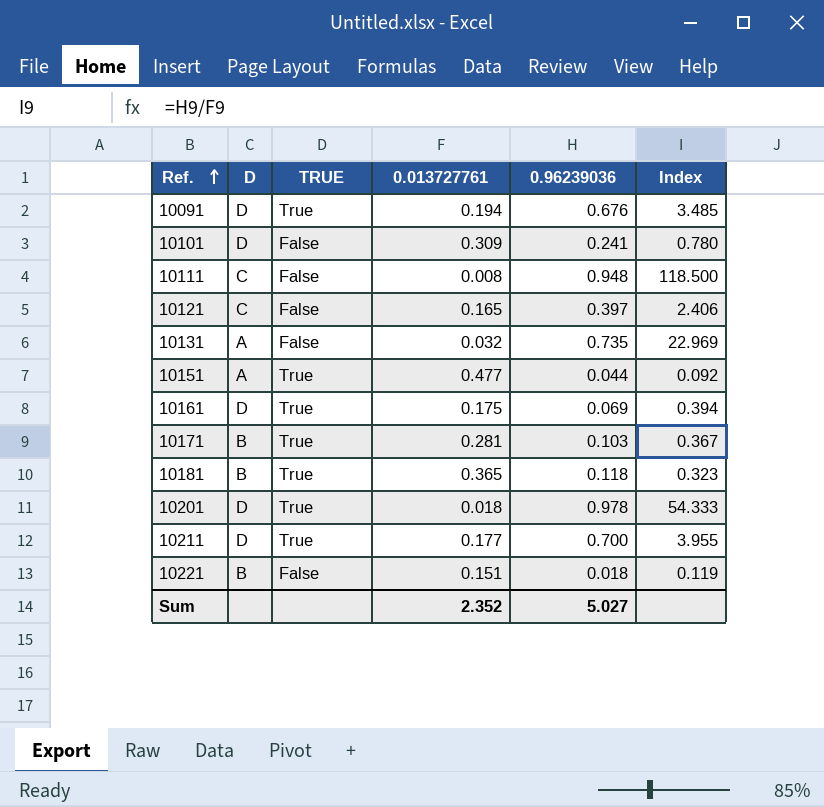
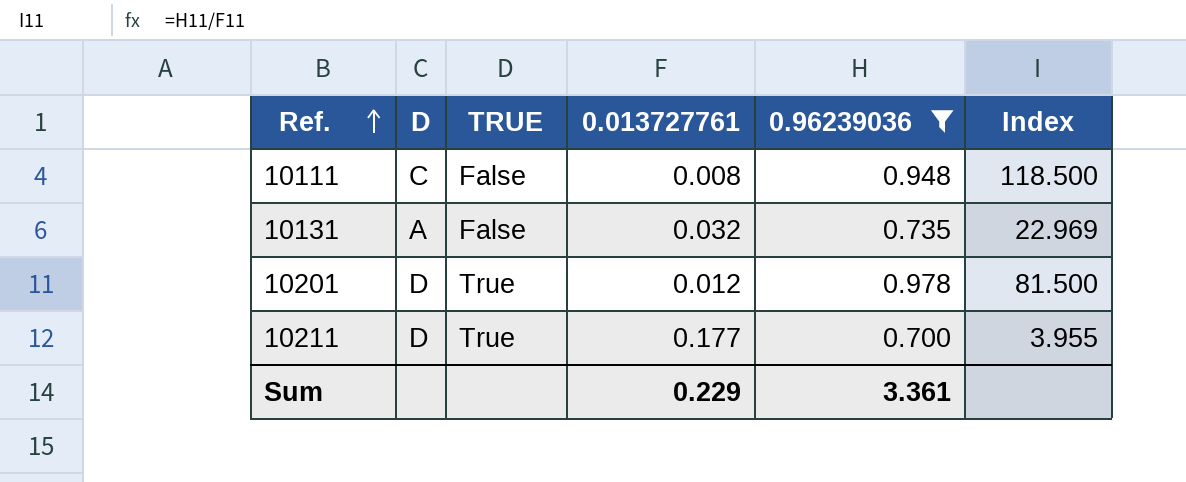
filter: none -> 0.96239036 >= 0.700
10201 | 0.013727761: 0.018 -> 0.012
10201 | Index: 54.333 -> 81.500
Sum | 0.013727761: 2.352 -> 0.229
Sum | 0.96239036: 5.027 -> 3.361

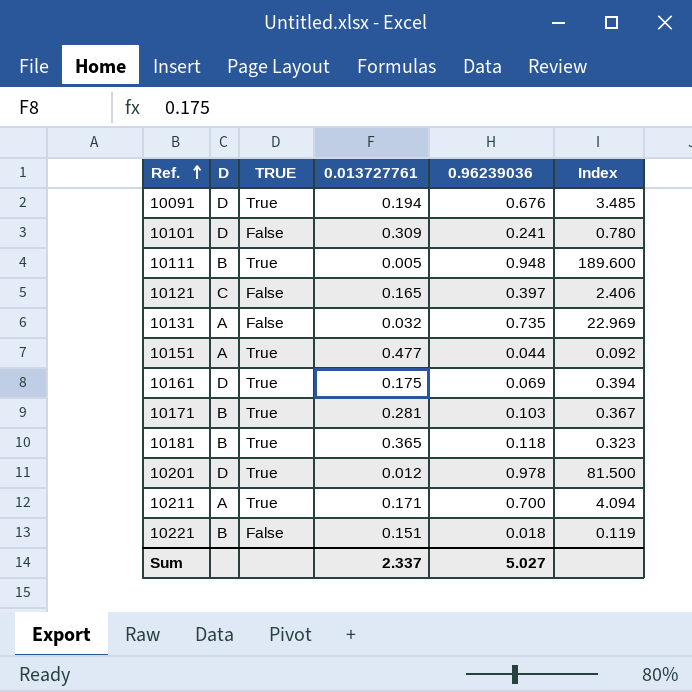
filter: 0.96239036 >= 0.700 -> none
10111 | D: C -> B
10111 | TRUE: False -> True
10111 | 0.013727761: 0.008 -> 0.005
10111 | Index: 118.500 -> 189.600
10211 | D: D -> A
10211 | 0.013727761: 0.177 -> 0.171
10211 | Index: 3.955 -> 4.094
Sum | 0.013727761: 0.229 -> 2.337
Sum | 0.96239036: 3.361 -> 5.027

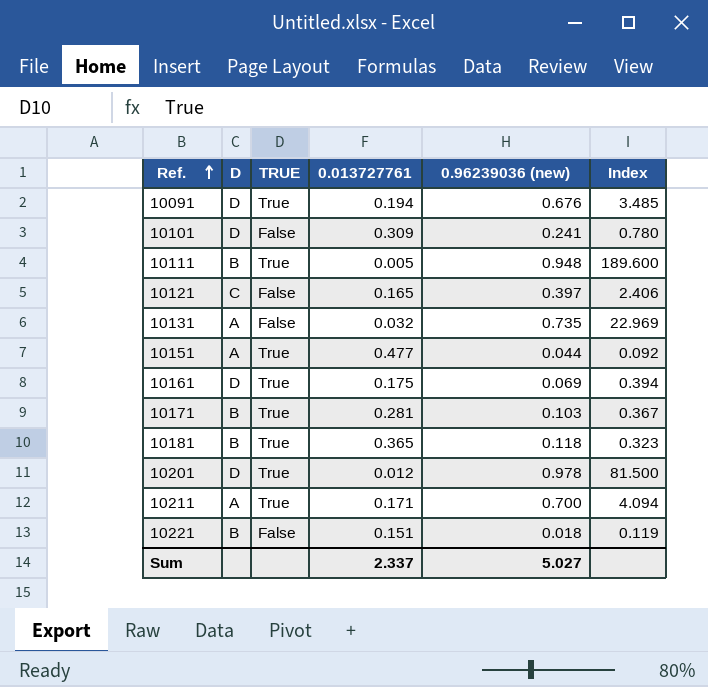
column name: 0.96239036 -> 0.96239036 (new)

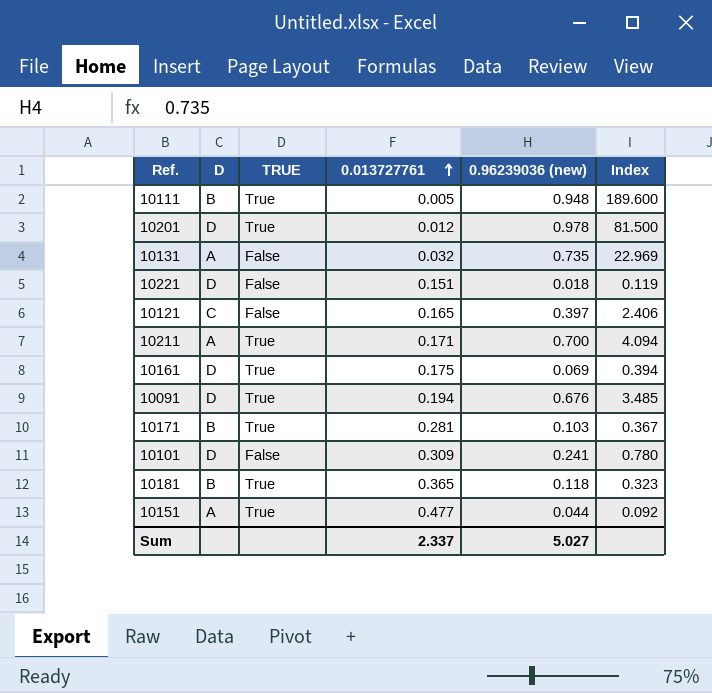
row order: Ref. ascending -> 0.013727761 ascending
10221 | D: B -> D

